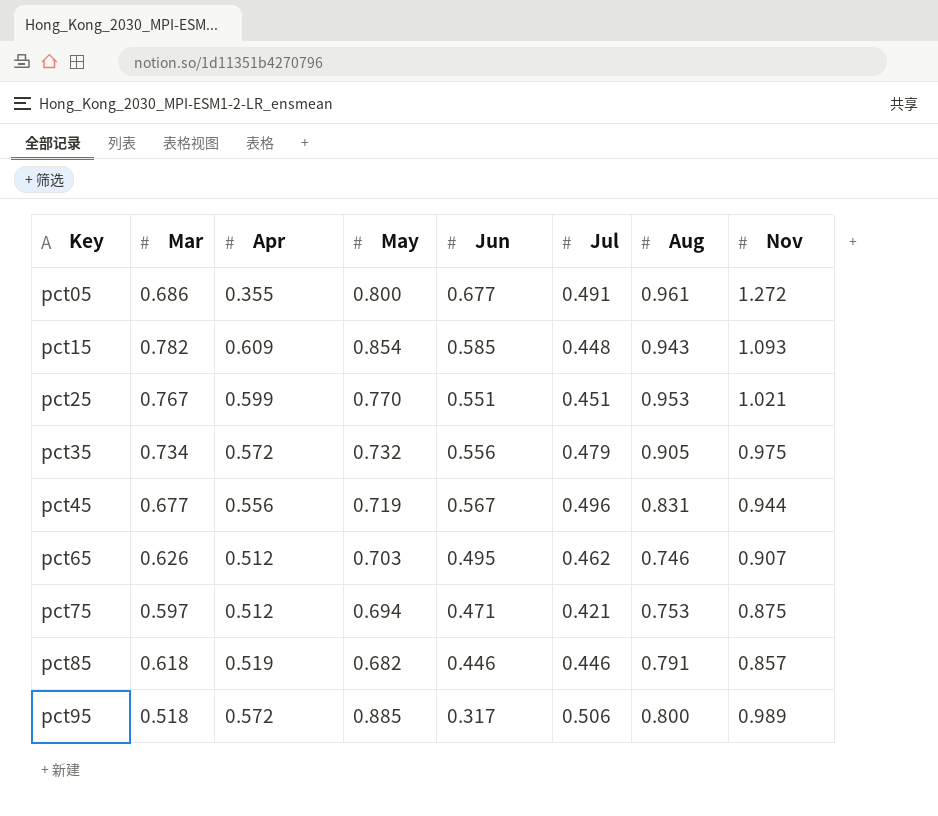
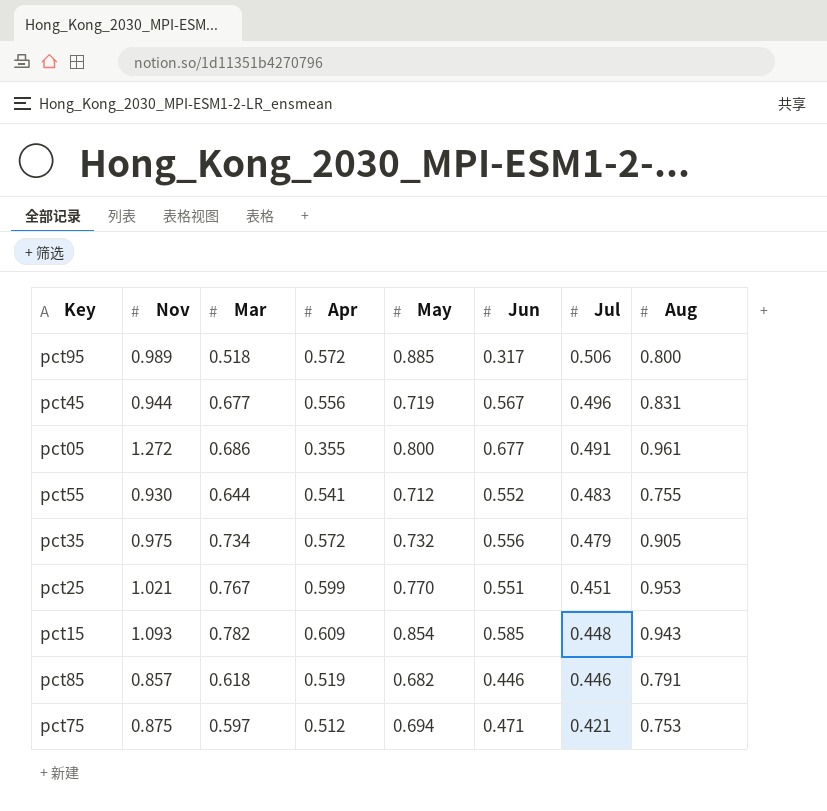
row order: Key ascending -> Jul descending
column Nov | position: 8 -> 2
row pct65: 0.626 | 0.512 | 0.703 | 0.495 | 0.462 | 0.746 | 0.907 -> none
row pct55: none -> 0.930 | 0.644 | 0.541 | 0.712 | 0.552 | 0.483 | 0.755

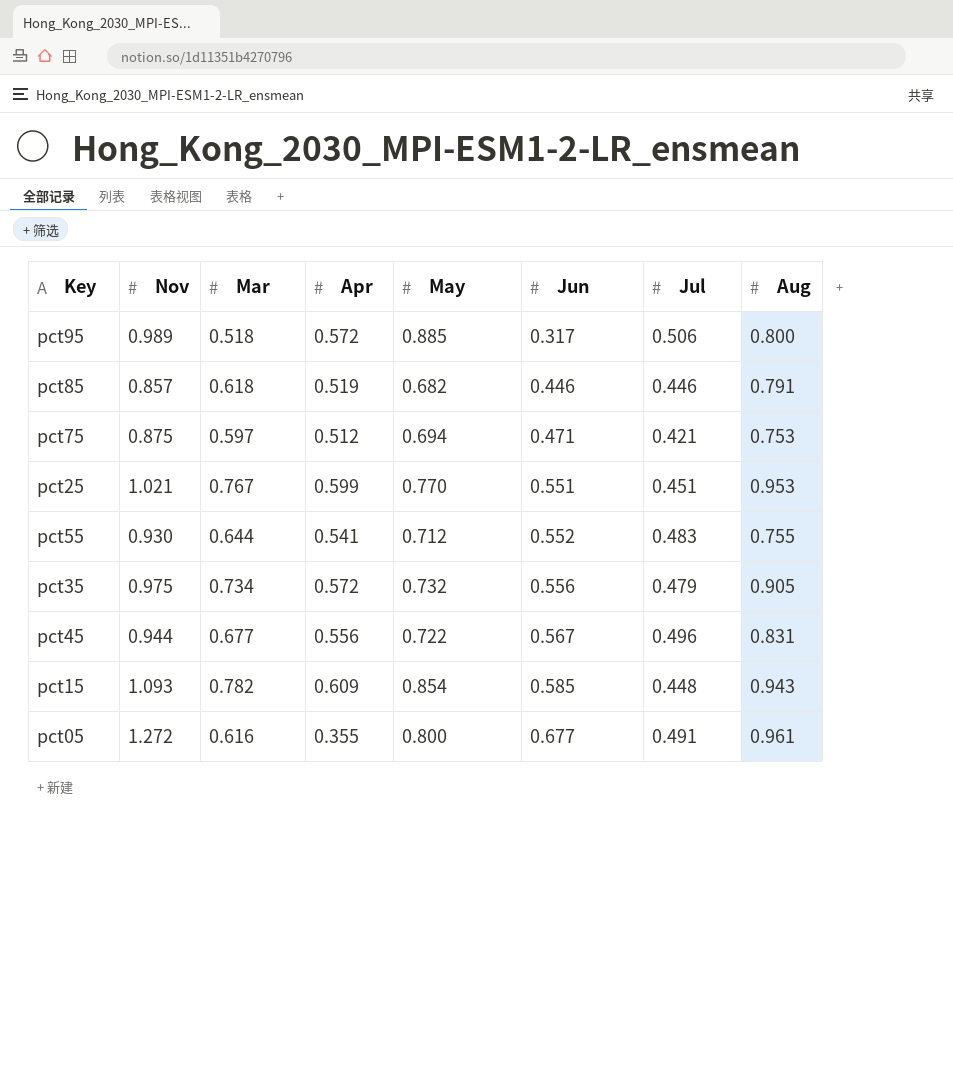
row order: Jul descending -> Jun ascending
pct45 | May: 0.719 -> 0.722
pct05 | Mar: 0.686 -> 0.616

